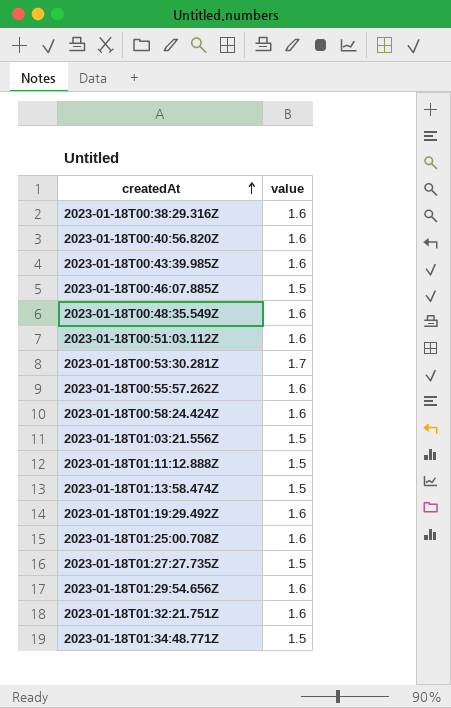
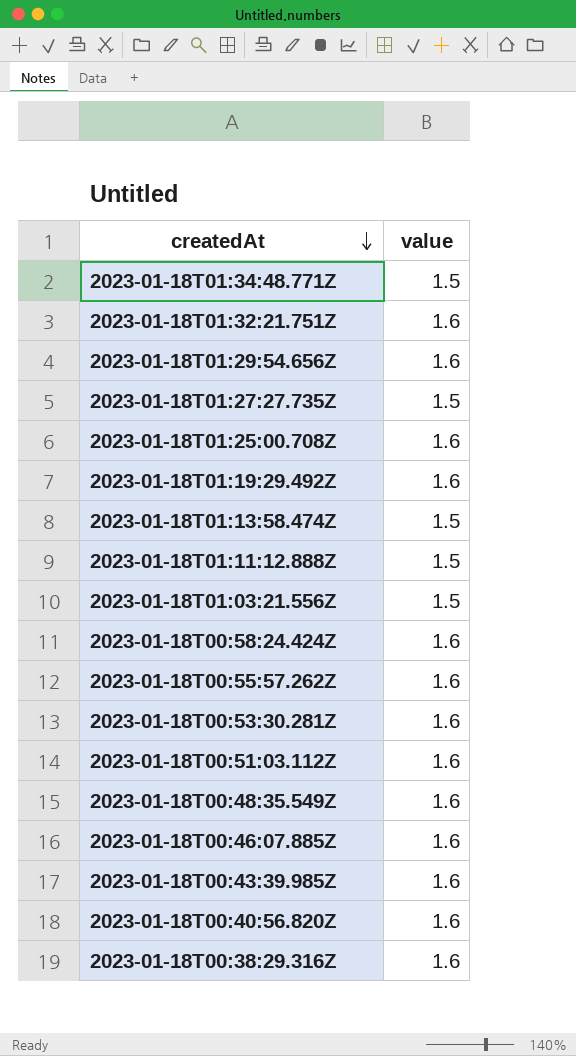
row order: createdAt ascending -> createdAt descending
2023-01-18T00:53:30.281Z | value: 1.7 -> 1.6
2023-01-18T00:46:07.885Z | value: 1.5 -> 1.6

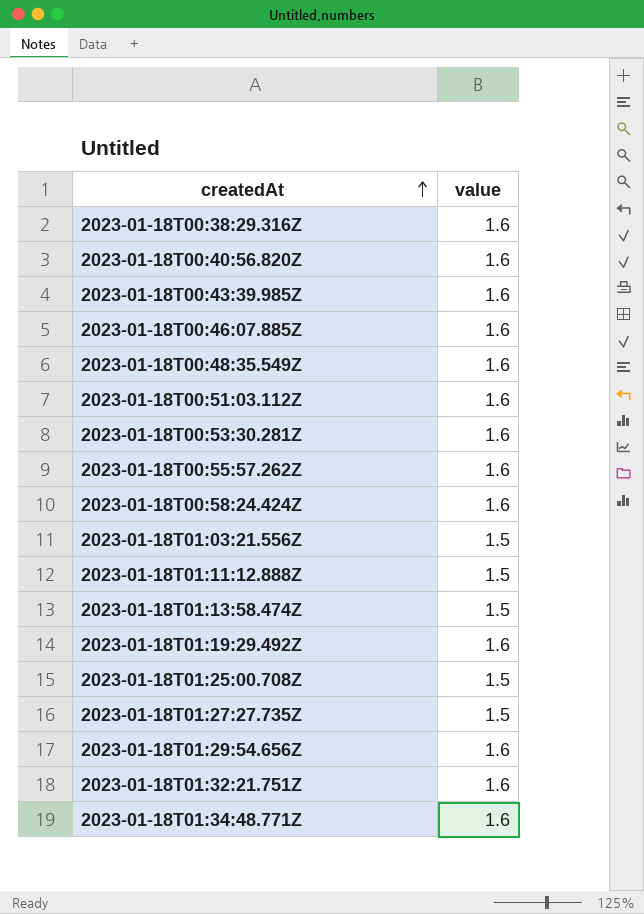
row order: createdAt descending -> createdAt ascending
2023-01-18T01:25:00.708Z | value: 1.6 -> 1.5
2023-01-18T01:34:48.771Z | value: 1.5 -> 1.6

